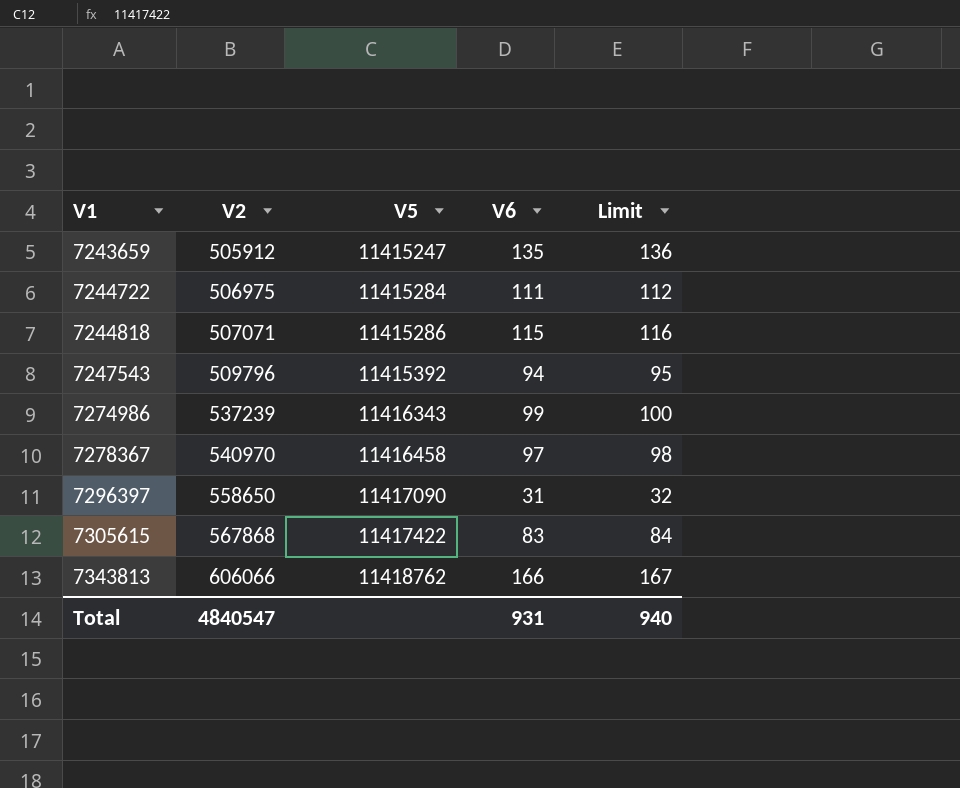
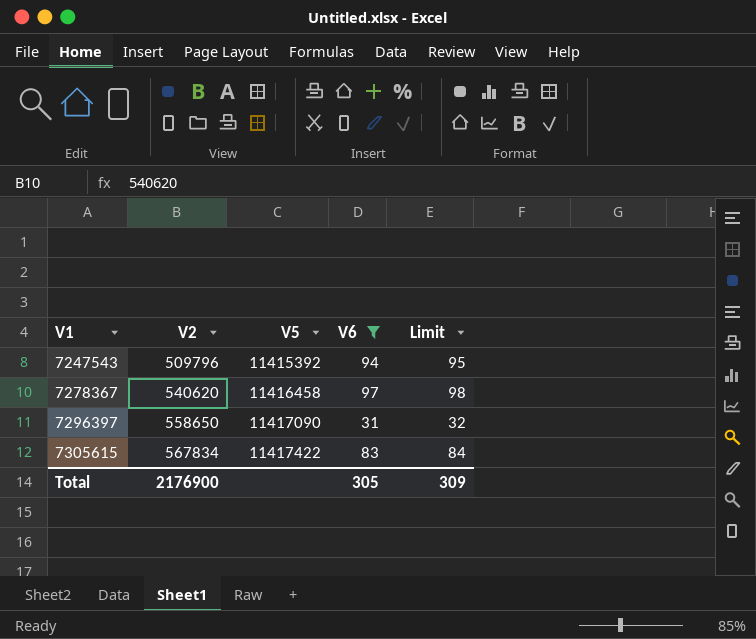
filter: none -> V6 <= 97
7278367 | V2: 540970 -> 540620
7305615 | V2: 567868 -> 567834
Total | V2: 4840547 -> 2176900
Total | V6: 931 -> 305
Total | Limit: 940 -> 309

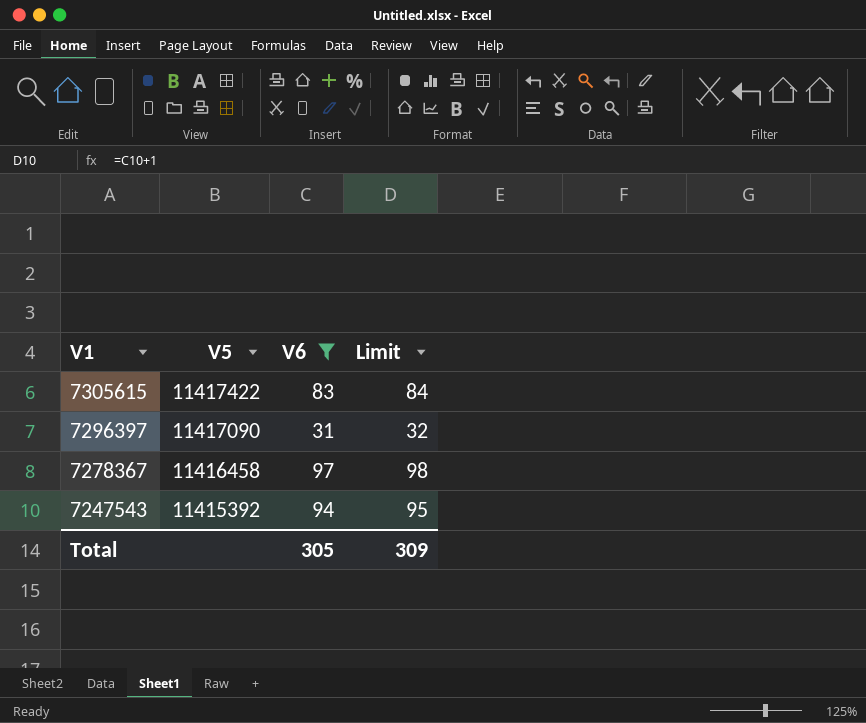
row order: V1 ascending -> V1 descending
column V2 | position: 2 -> none

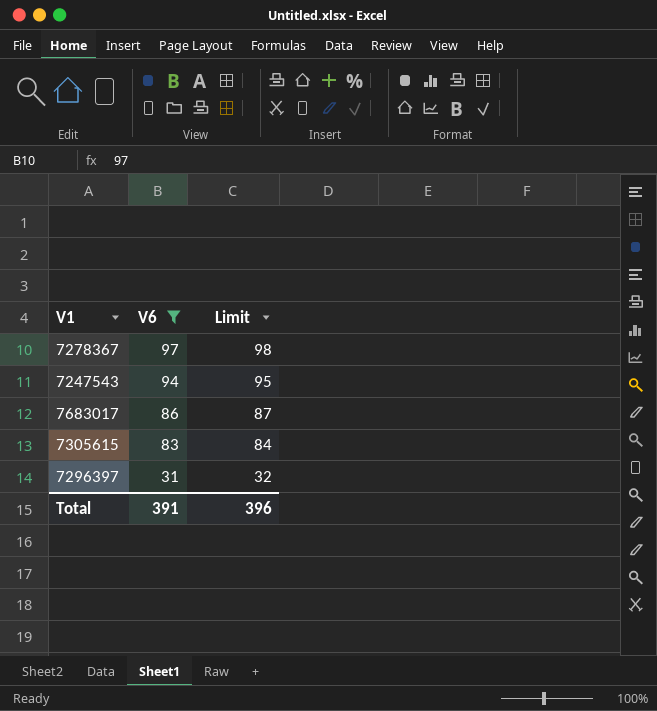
row order: V1 descending -> V6 descending
column V5 | position: 2 -> none
row 7683017: none -> 86 | 87
Total | V6: 305 -> 391
Total | Limit: 309 -> 396

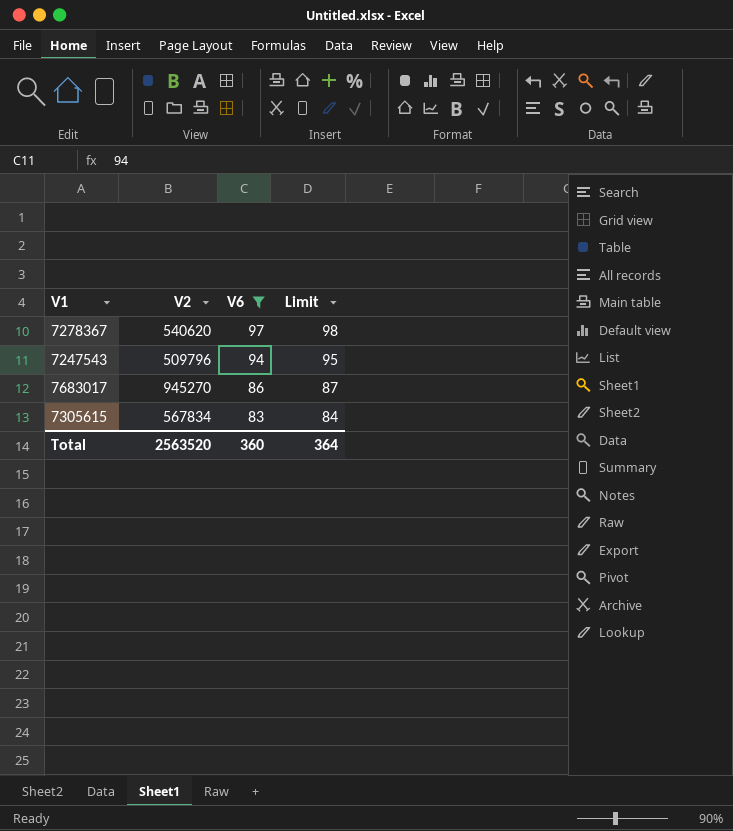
column V2 | position: none -> 2
row 7296397: 31 | 32 -> none
Total | V6: 391 -> 360
Total | Limit: 396 -> 364

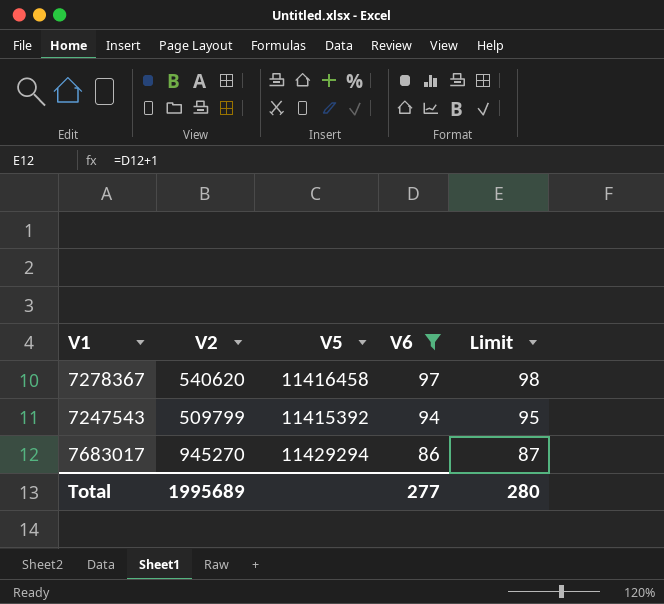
column V5 | position: none -> 3
row 7305615: 567834 | 83 | 84 -> none
7247543 | V2: 509796 -> 509799
Total | V2: 2563520 -> 1995689
Total | V6: 360 -> 277
Total | Limit: 364 -> 280

